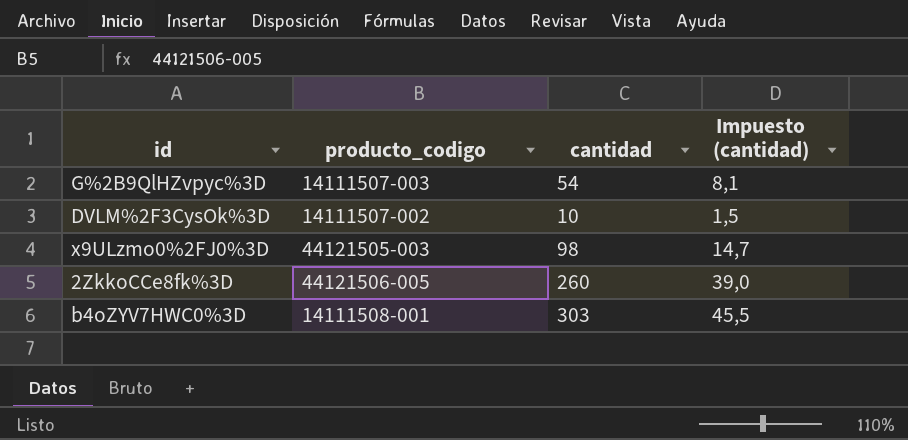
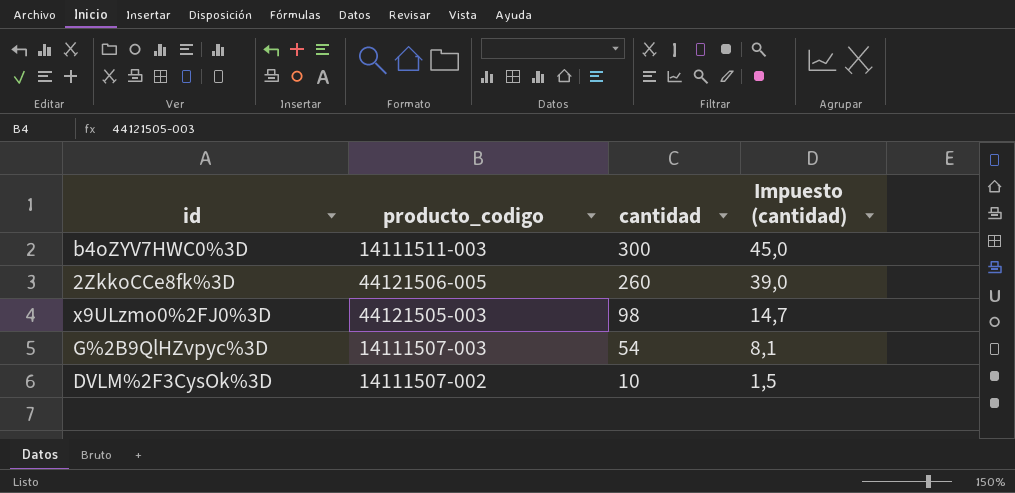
row order: none -> cantidad descending
b4oZYV7HWC0%3D | producto_codigo: 14111508-001 -> 14111511-003
b4oZYV7HWC0%3D | cantidad: 303 -> 300
b4oZYV7HWC0%3D | Impuesto (cantidad): 45,5 -> 45,0

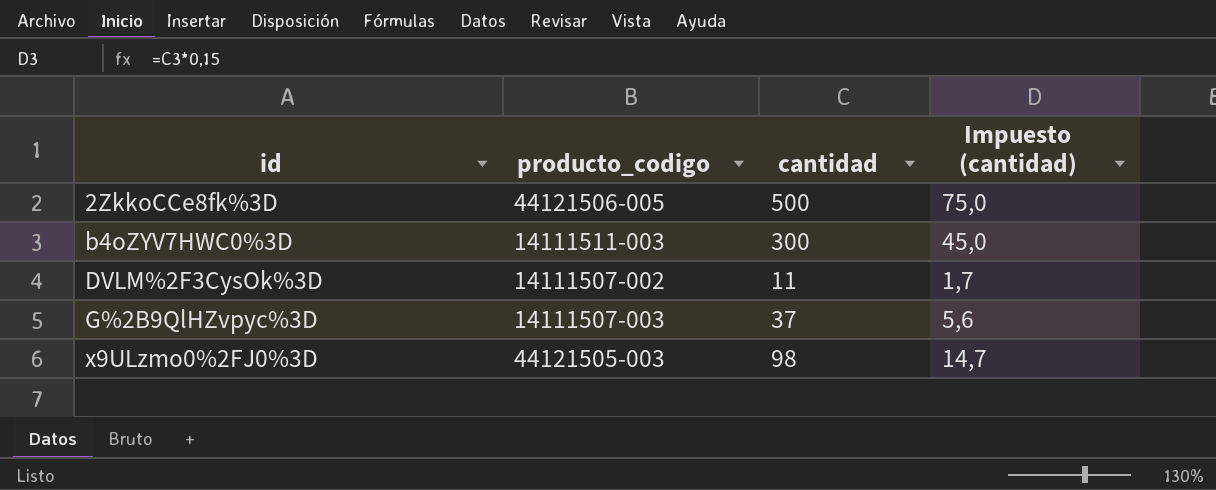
row order: cantidad descending -> id ascending
2ZkkoCCe8fk%3D | cantidad: 260 -> 500
2ZkkoCCe8fk%3D | Impuesto (cantidad): 39,0 -> 75,0
DVLM%2F3CysOk%3D | cantidad: 10 -> 11
DVLM%2F3CysOk%3D | Impuesto (cantidad): 1,5 -> 1,7
G%2B9QlHZvpyc%3D | cantidad: 54 -> 37
G%2B9QlHZvpyc%3D | Impuesto (cantidad): 8,1 -> 5,6

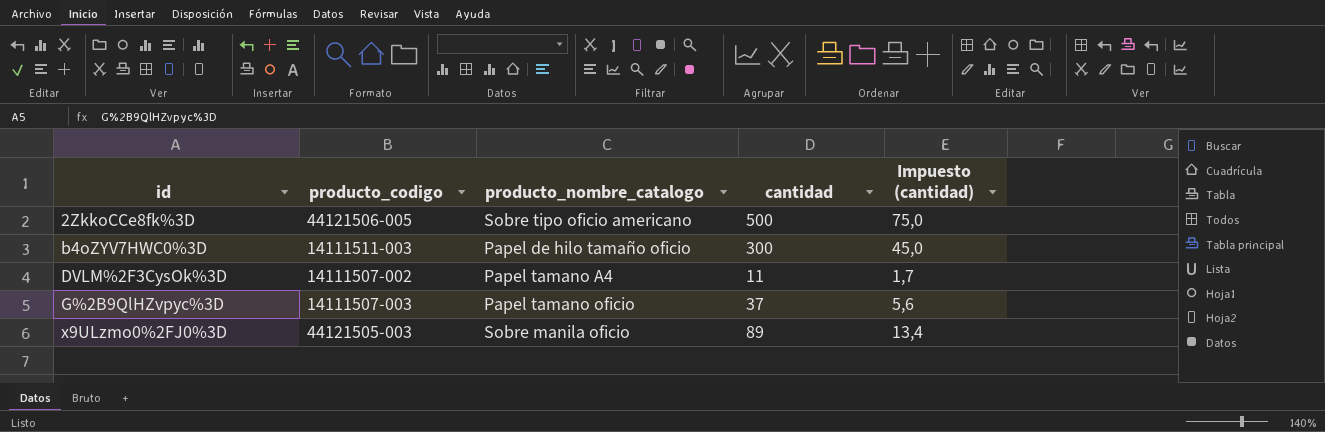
column producto_nombre_catalogo | position: none -> 3
x9ULzmo0%2FJ0%3D | cantidad: 98 -> 89
x9ULzmo0%2FJ0%3D | Impuesto (cantidad): 14,7 -> 13,4

